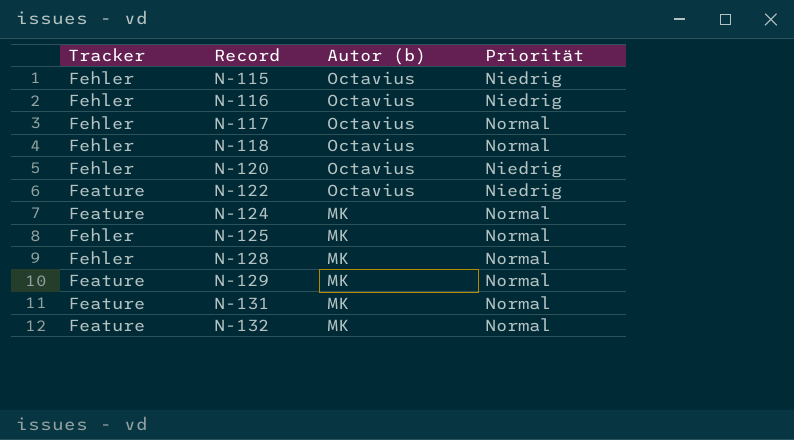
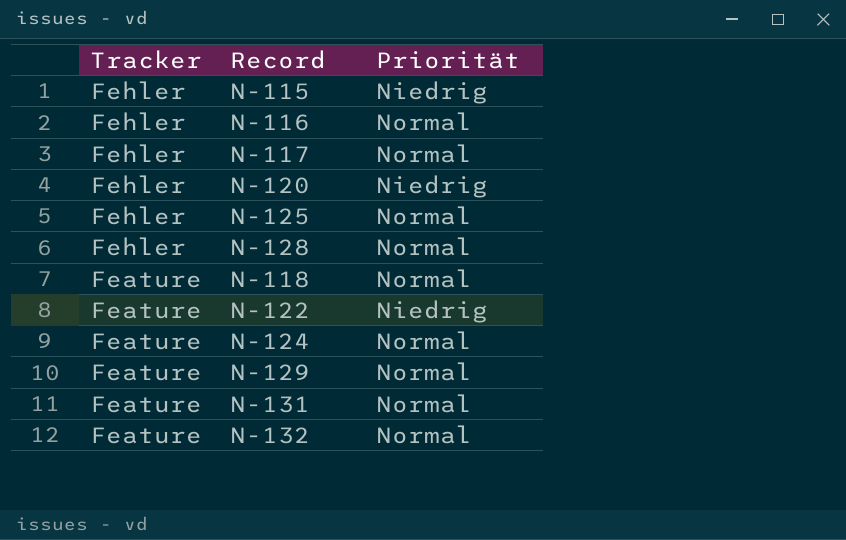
row order: Record ascending -> Tracker descending
column Autor (b) | position: 3 -> none
N-116 | Priorität: Niedrig -> Normal
N-118 | Tracker: Fehler -> Feature

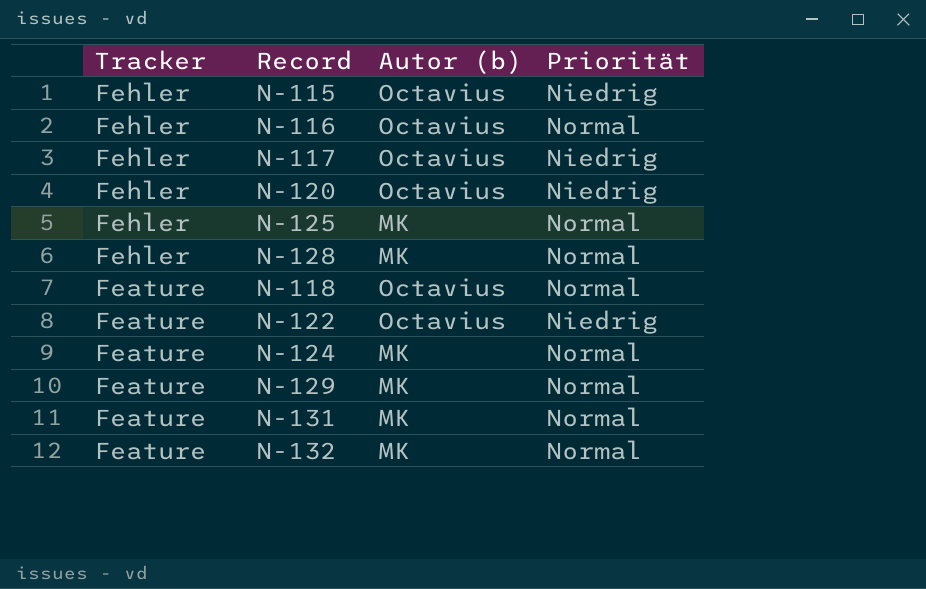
column Autor (b) | position: none -> 3
N-117 | Priorität: Normal -> Niedrig

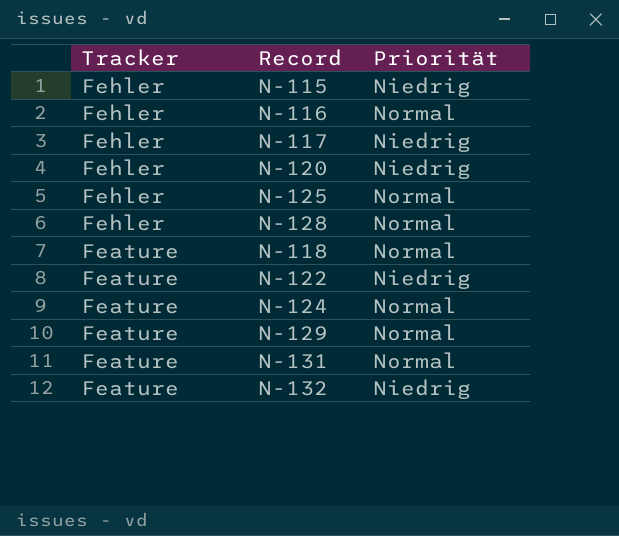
column Autor (b) | position: 3 -> none
N-132 | Priorität: Normal -> Niedrig

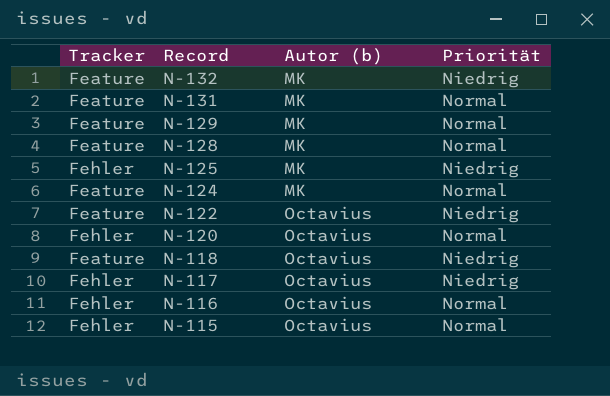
row order: Tracker descending -> Record descending
column Autor (b) | position: none -> 3
N-128 | Tracker: Fehler -> Feature
N-125 | Priorität: Normal -> Niedrig
N-120 | Priorität: Niedrig -> Normal
N-118 | Priorität: Normal -> Niedrig
N-115 | Priorität: Niedrig -> Normal

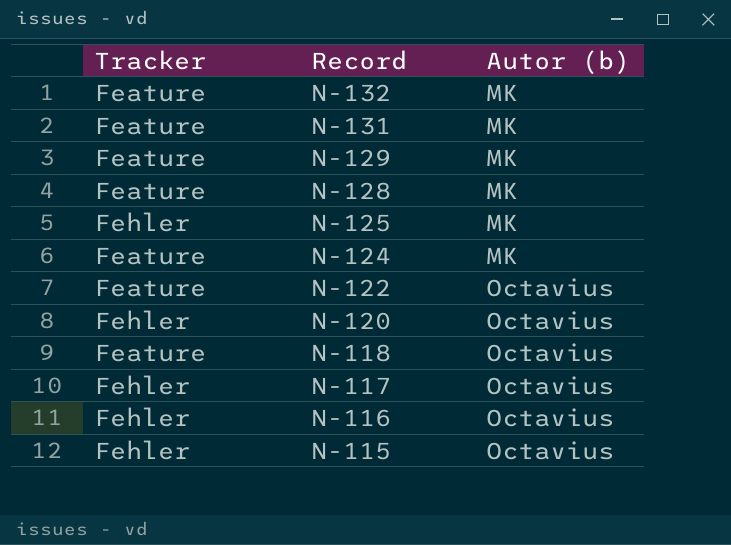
column Priorität | position: 4 -> none

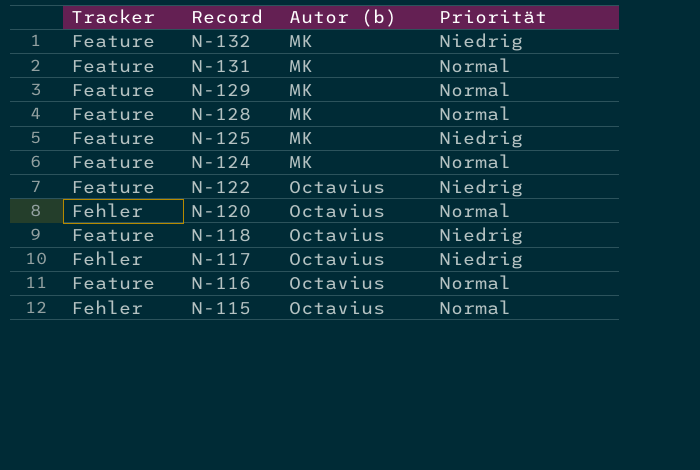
column Priorität | position: none -> 4
N-125 | Tracker: Fehler -> Feature
N-116 | Tracker: Fehler -> Feature

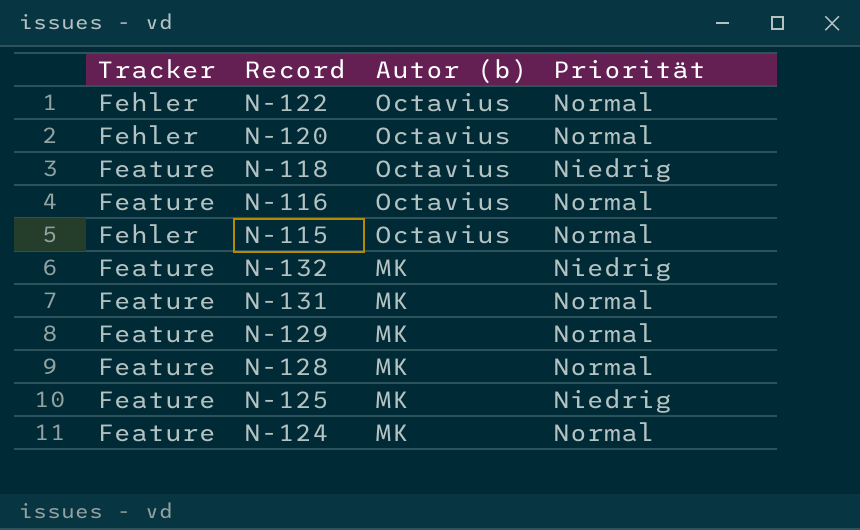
row order: Record descending -> Autor (b) descending
row N-117: Fehler | Octavius | Niedrig -> none
N-122 | Tracker: Feature -> Fehler
N-122 | Priorität: Niedrig -> Normal

